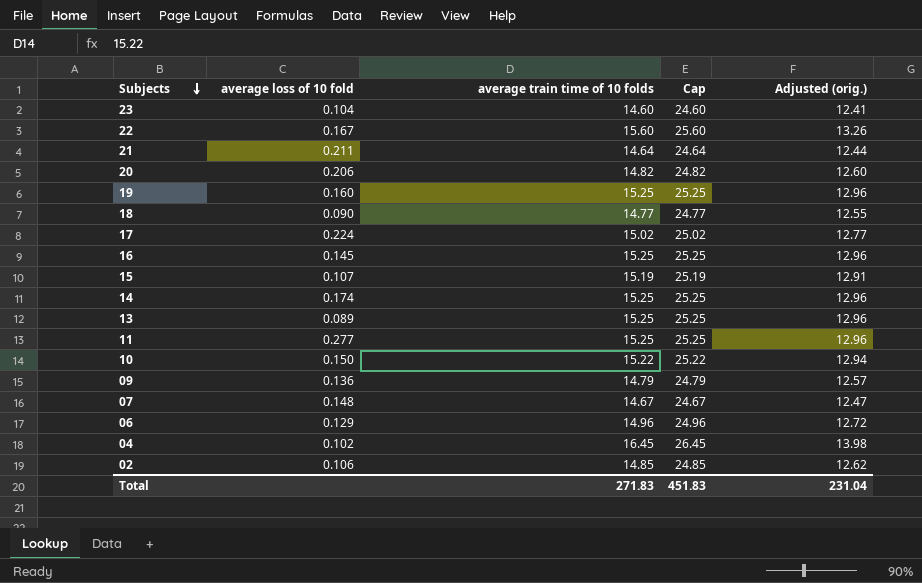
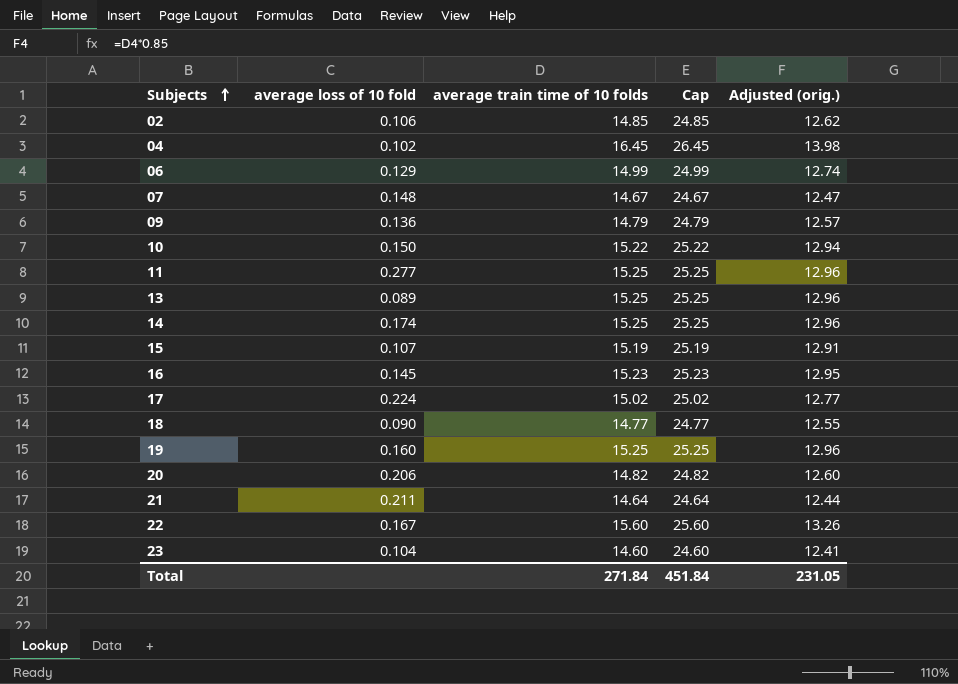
row order: Subjects descending -> Subjects ascending
06 | average train time of 10 folds: 14.96 -> 14.99
06 | Cap: 24.96 -> 24.99
06 | Adjusted (orig.): 12.72 -> 12.74
16 | average train time of 10 folds: 15.25 -> 15.23
16 | Cap: 25.25 -> 25.23
16 | Adjusted (orig.): 12.96 -> 12.95
Total | average train time of 10 folds: 271.83 -> 271.84
Total | Cap: 451.83 -> 451.84
Total | Adjusted (orig.): 231.04 -> 231.05

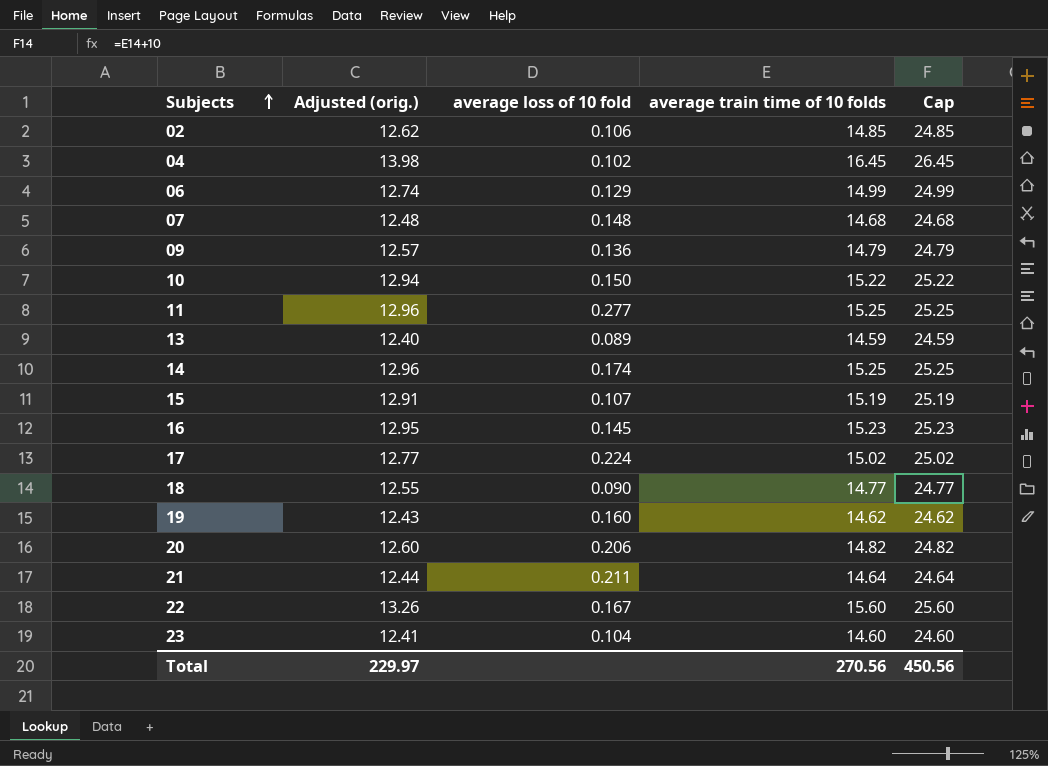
column Adjusted (orig.) | position: 5 -> 2
07 | Adjusted (orig.): 12.47 -> 12.48
07 | average train time of 10 folds: 14.67 -> 14.68
07 | Cap: 24.67 -> 24.68
13 | Adjusted (orig.): 12.96 -> 12.40
13 | average train time of 10 folds: 15.25 -> 14.59
13 | Cap: 25.25 -> 24.59
19 | Adjusted (orig.): 12.96 -> 12.43
19 | average train time of 10 folds: 15.25 -> 14.62
19 | Cap: 25.25 -> 24.62
Total | Adjusted (orig.): 231.05 -> 229.97
Total | average train time of 10 folds: 271.84 -> 270.56
Total | Cap: 451.84 -> 450.56

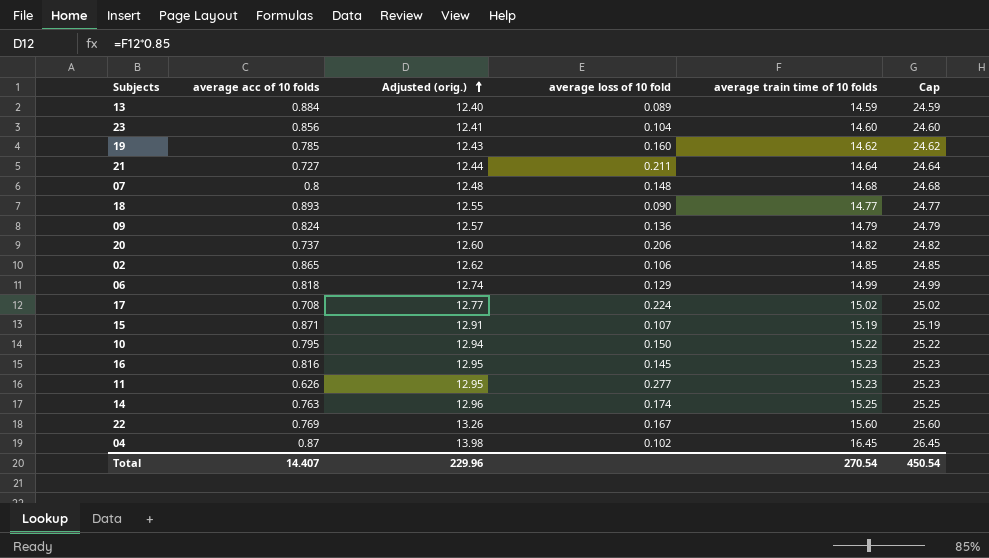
row order: Subjects ascending -> Adjusted (orig.) ascending
column average acc of 10 folds | position: none -> 2
11 | Adjusted (orig.): 12.96 -> 12.95
11 | average train time of 10 folds: 15.25 -> 15.23
11 | Cap: 25.25 -> 25.23
Total | Adjusted (orig.): 229.97 -> 229.96
Total | average train time of 10 folds: 270.56 -> 270.54
Total | Cap: 450.56 -> 450.54

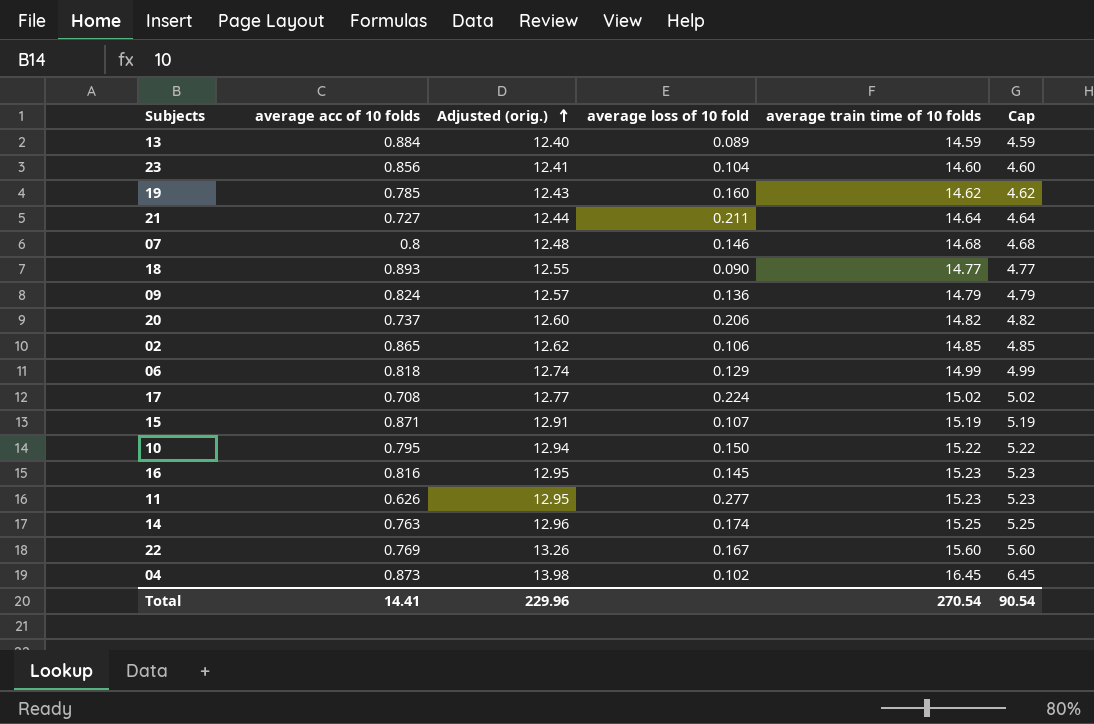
column Cap | formula: [average train time of 10 folds] + 10 -> [average train time of 10 folds] - 10
07 | average loss of 10 fold: 0.148 -> 0.146
04 | average acc of 10 folds: 0.87 -> 0.873
Total | average acc of 10 folds: 14.407 -> 14.41
Total | Cap: 450.54 -> 90.54

